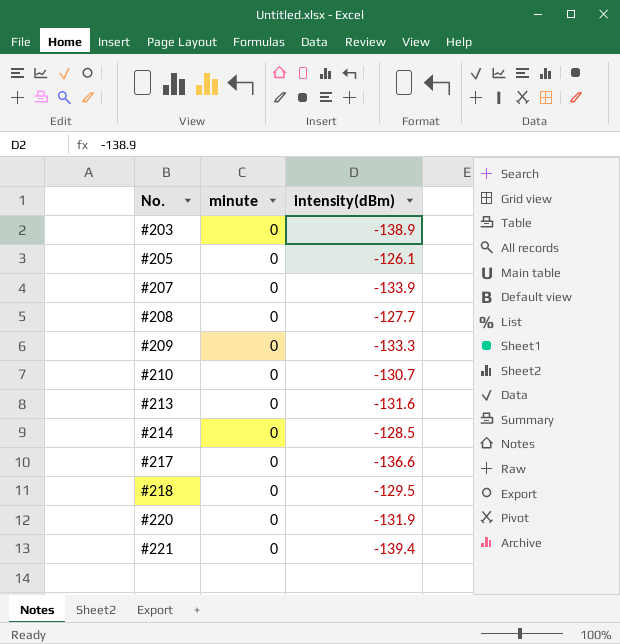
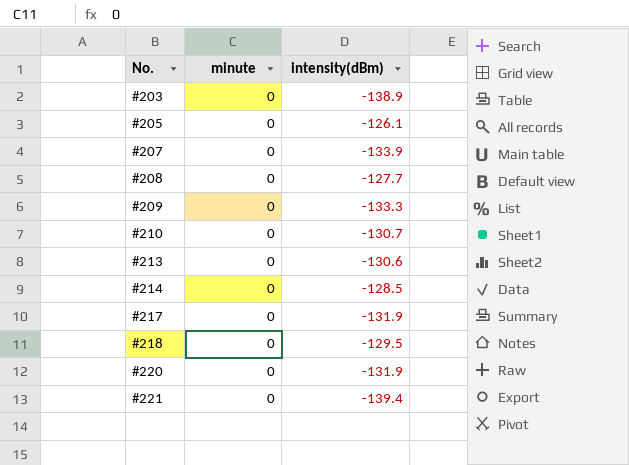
#213 | intensity(dBm): -131.6 -> -130.6
#217 | intensity(dBm): -136.6 -> -131.9

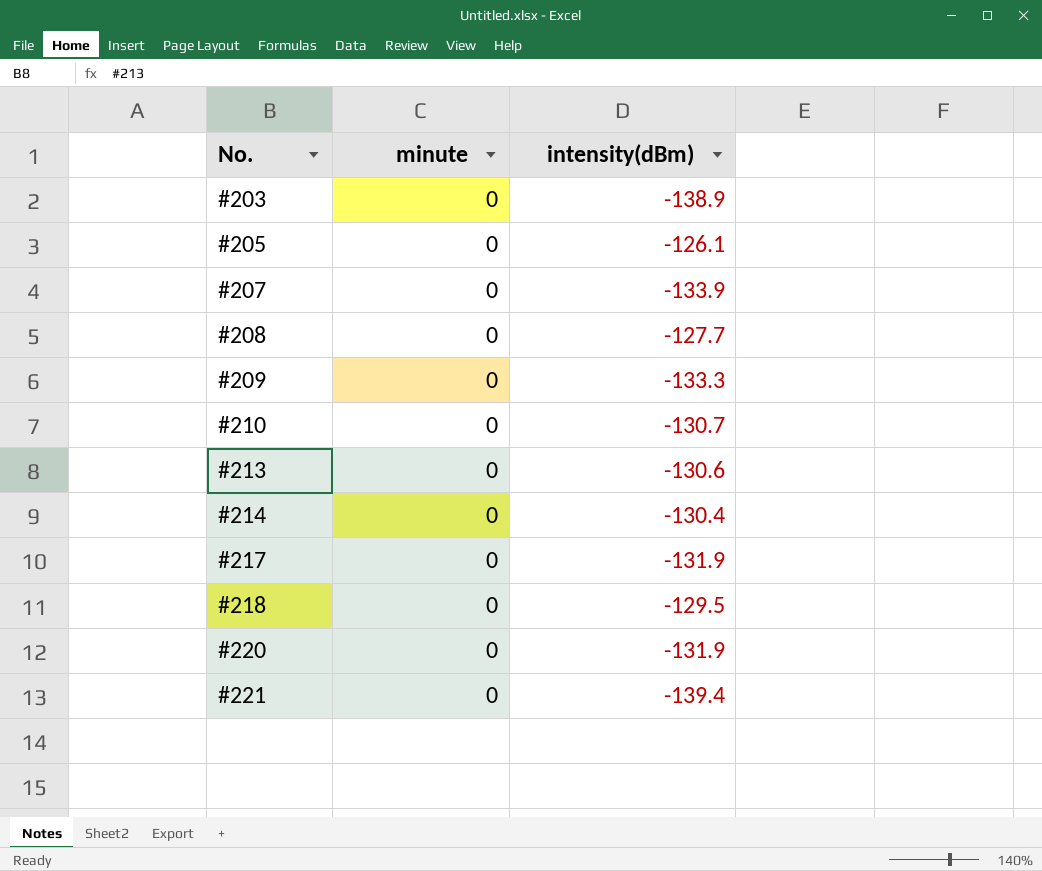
#214 | intensity(dBm): -128.5 -> -130.4

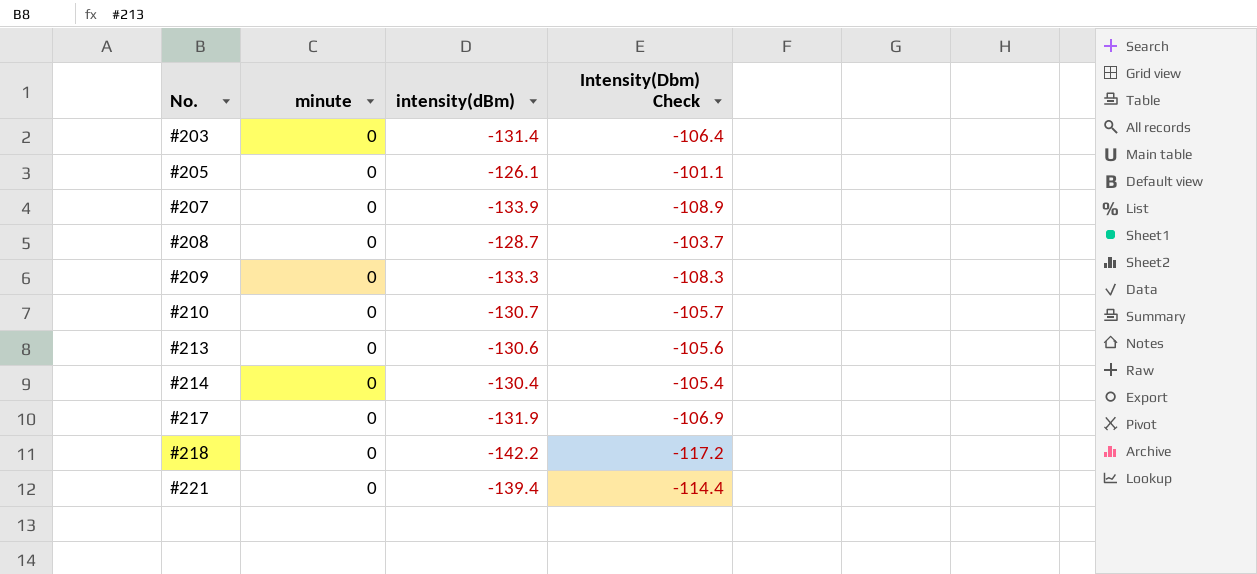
column Intensity(Dbm) Check | formula: none -> [intensity(dBm)] + 25
row #220: 0 | -131.9 -> none
#203 | intensity(dBm): -138.9 -> -131.4
#208 | intensity(dBm): -127.7 -> -128.7
#218 | intensity(dBm): -129.5 -> -142.2

